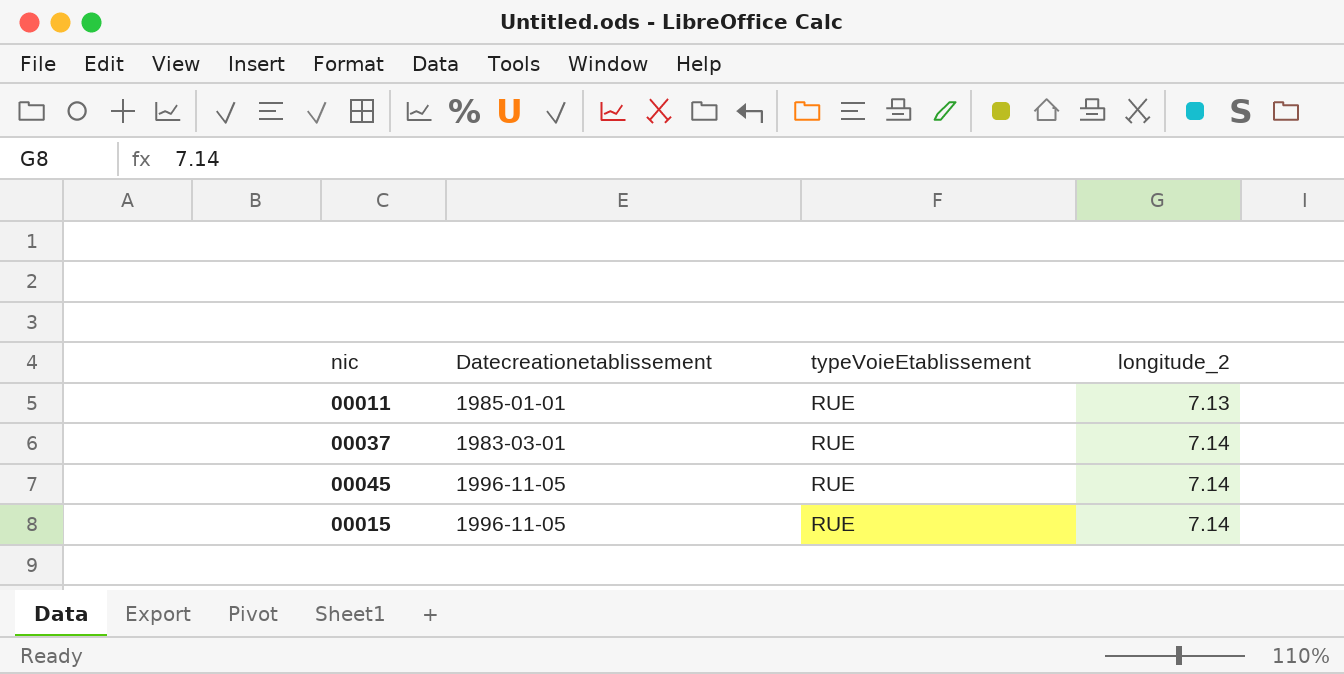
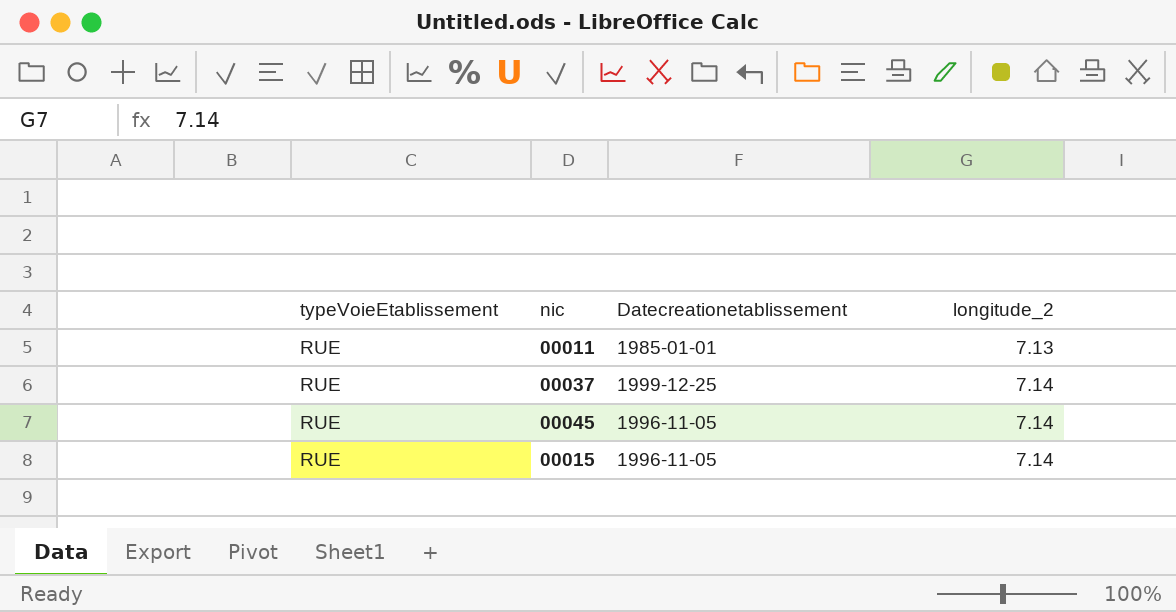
column typeVoieEtablissement | position: 3 -> 1
00037 | Datecreationetablissement: 1983-03-01 -> 1999-12-25

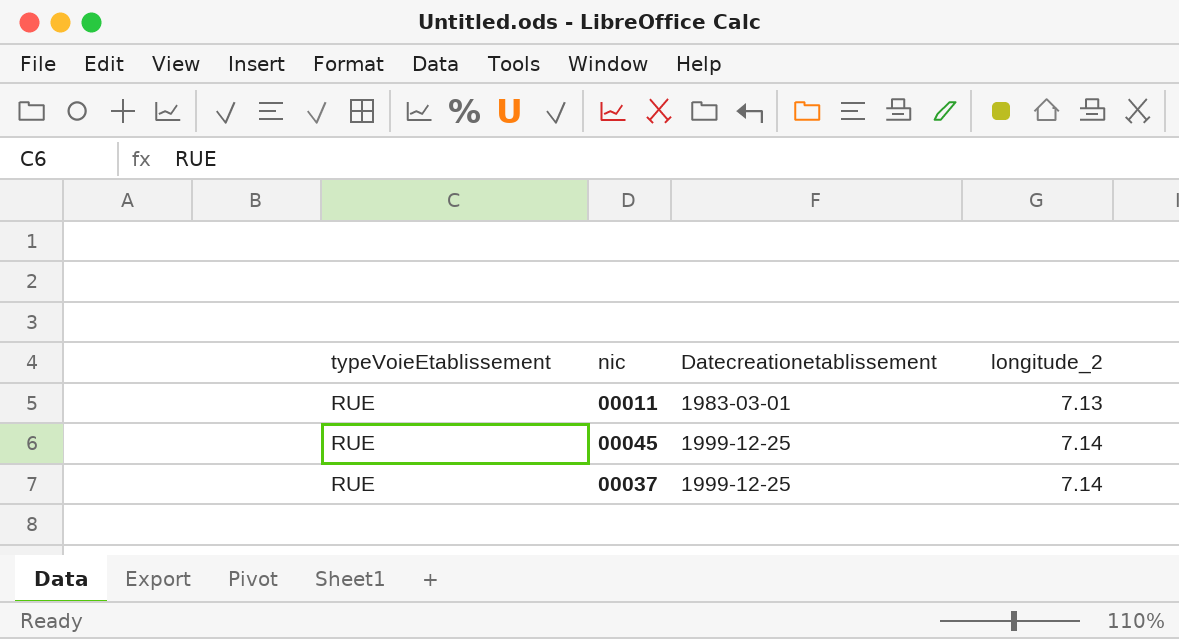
row order: longitude_2 ascending -> Datecreationetablissement ascending
row 00015: RUE | 1996-11-05 | 7.14 -> none
00011 | Datecreationetablissement: 1985-01-01 -> 1983-03-01
00045 | Datecreationetablissement: 1996-11-05 -> 1999-12-25

